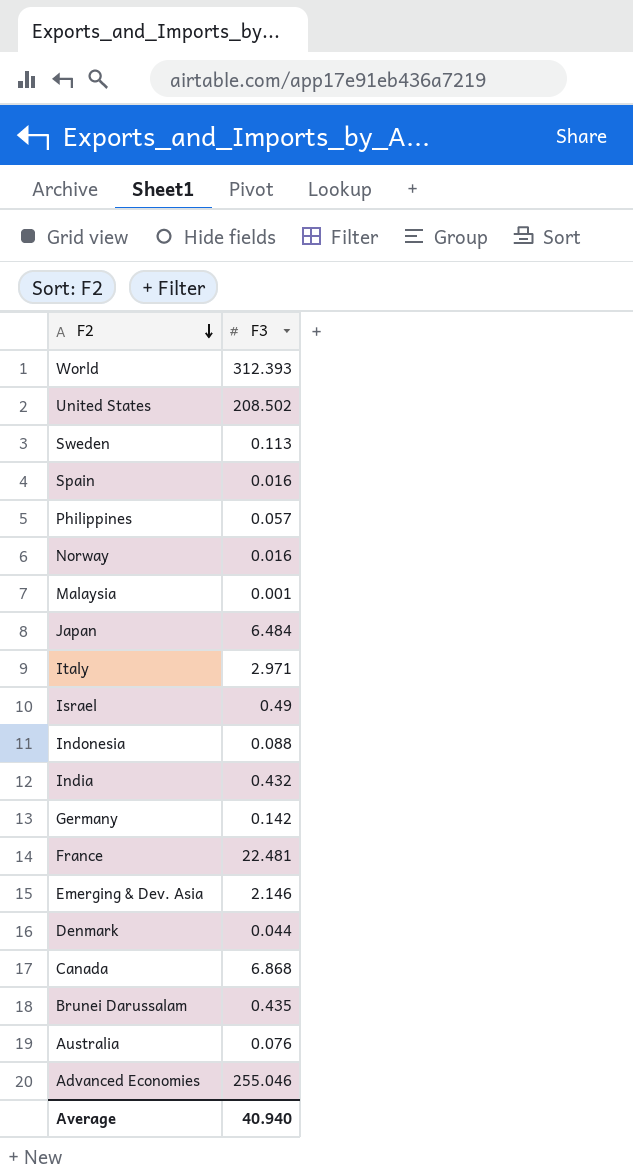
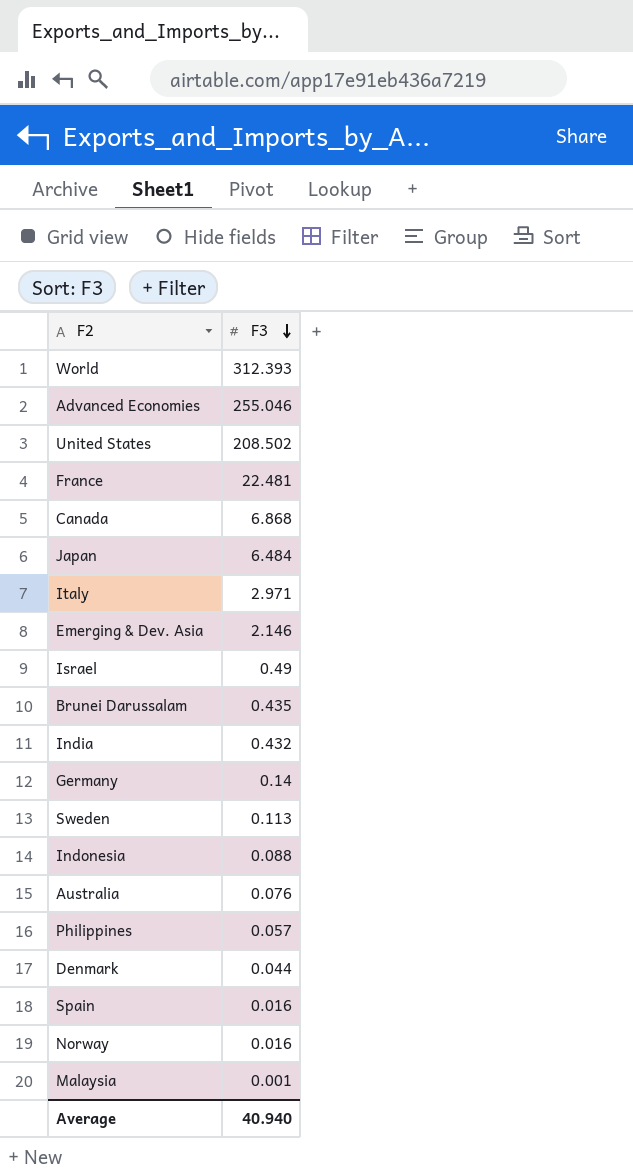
row order: F2 descending -> F3 descending
Germany | F3: 0.142 -> 0.14

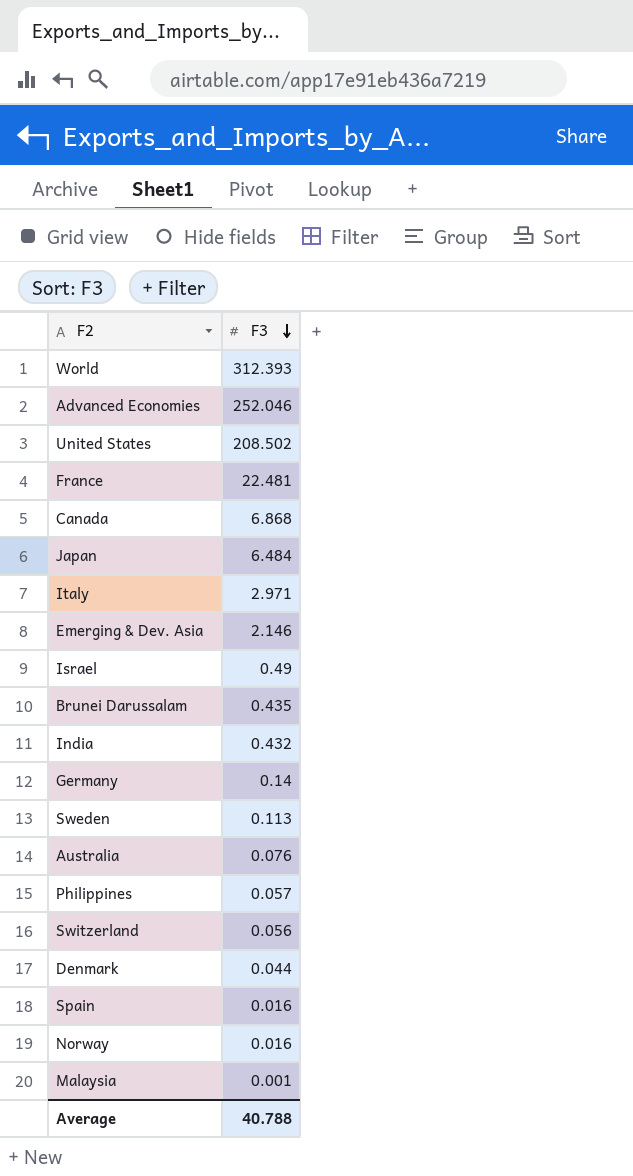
row Indonesia: 0.088 -> none
Advanced Economies | F3: 255.046 -> 252.046
row Switzerland: none -> 0.056
Average | F3: 40.940 -> 40.788

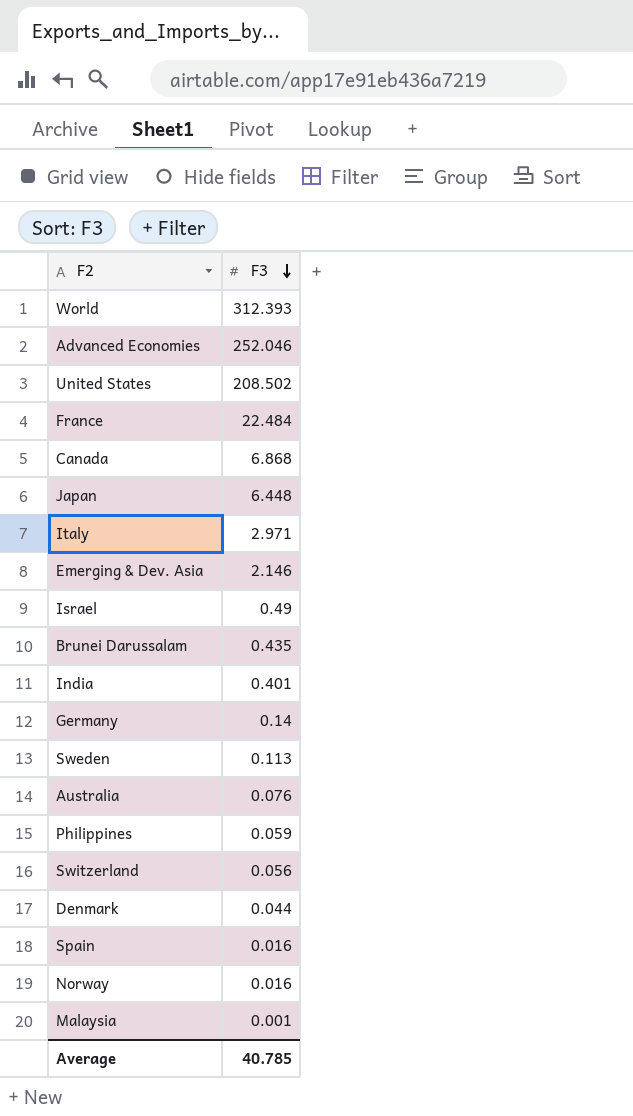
France | F3: 22.481 -> 22.484
Japan | F3: 6.484 -> 6.448
India | F3: 0.432 -> 0.401
Philippines | F3: 0.057 -> 0.059
Average | F3: 40.788 -> 40.785

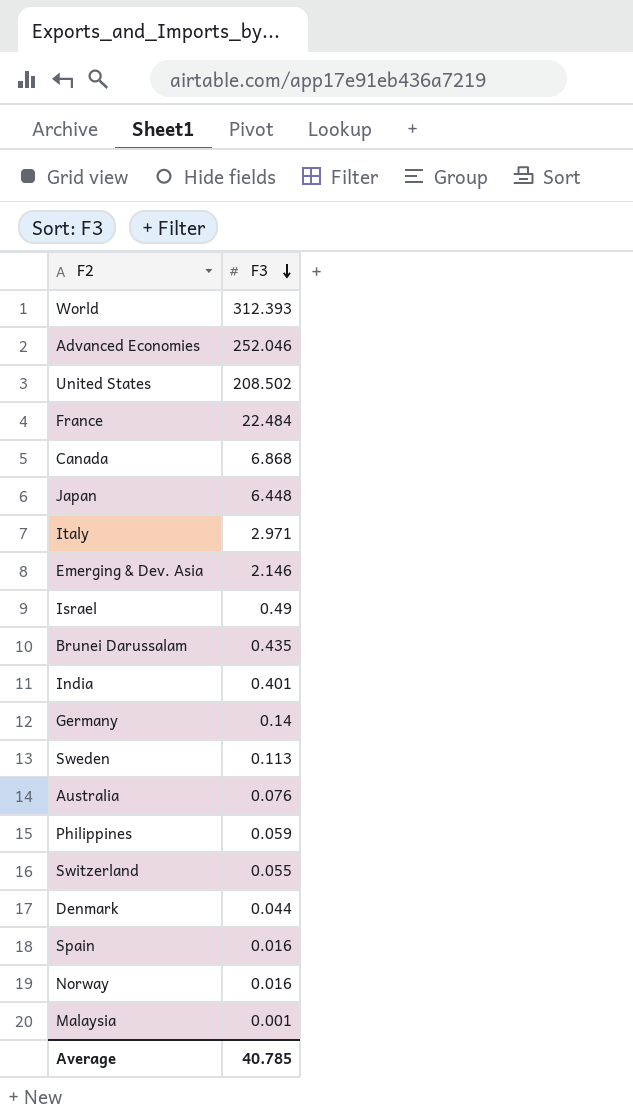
Switzerland | F3: 0.056 -> 0.055

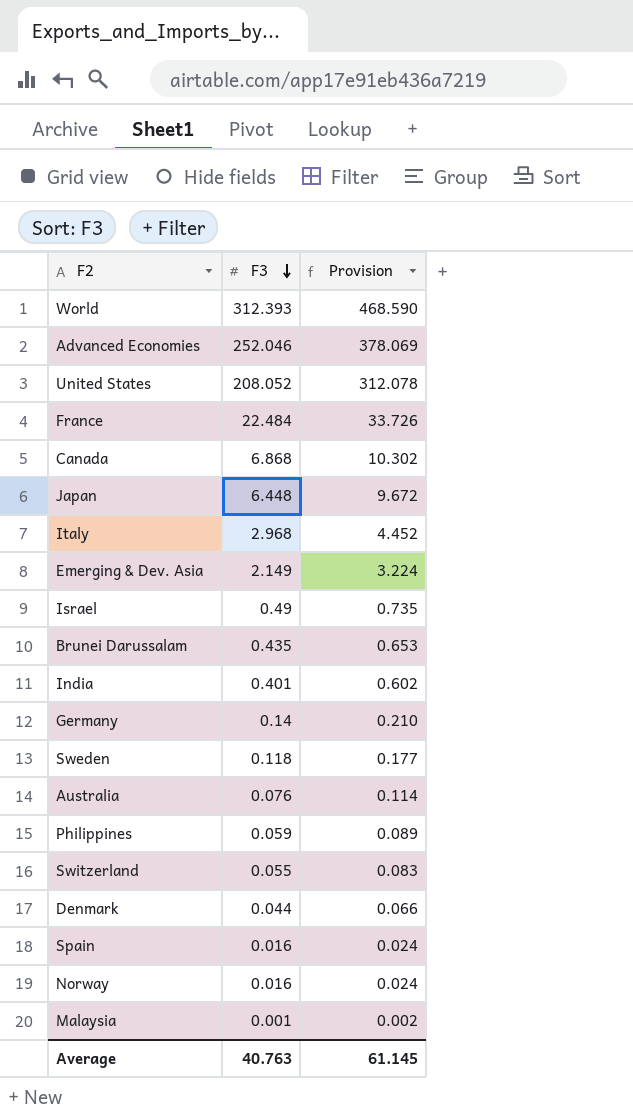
column Provision | formula: none -> [F3] * 1.5
United States | F3: 208.502 -> 208.052
Italy | F3: 2.971 -> 2.968
Emerging & Dev. Asia | F3: 2.146 -> 2.149
Sweden | F3: 0.113 -> 0.118
Average | F3: 40.785 -> 40.763

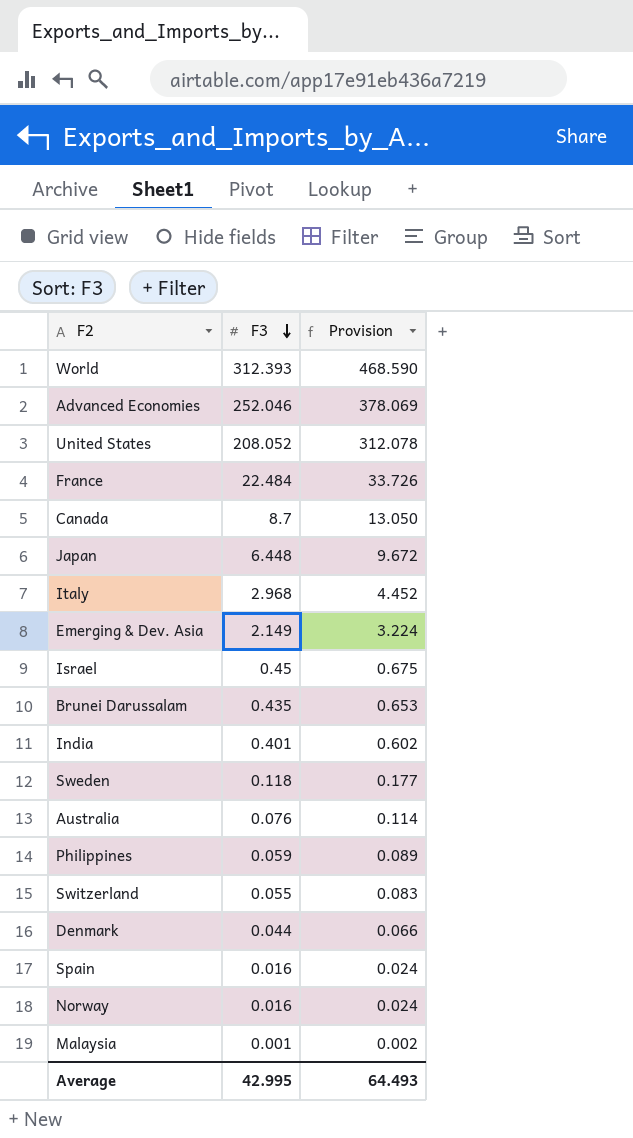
row Germany: 0.14 | 0.210 -> none
Canada | F3: 6.868 -> 8.7
Canada | Provision: 10.302 -> 13.050
Israel | F3: 0.49 -> 0.45
Israel | Provision: 0.735 -> 0.675
Average | F3: 40.763 -> 42.995
Average | Provision: 61.145 -> 64.493

